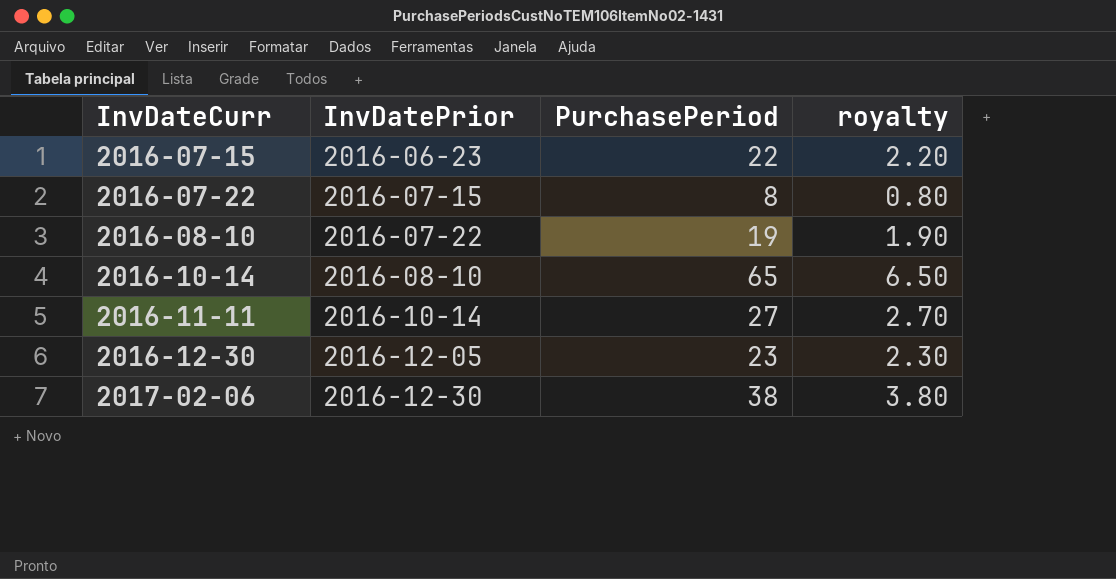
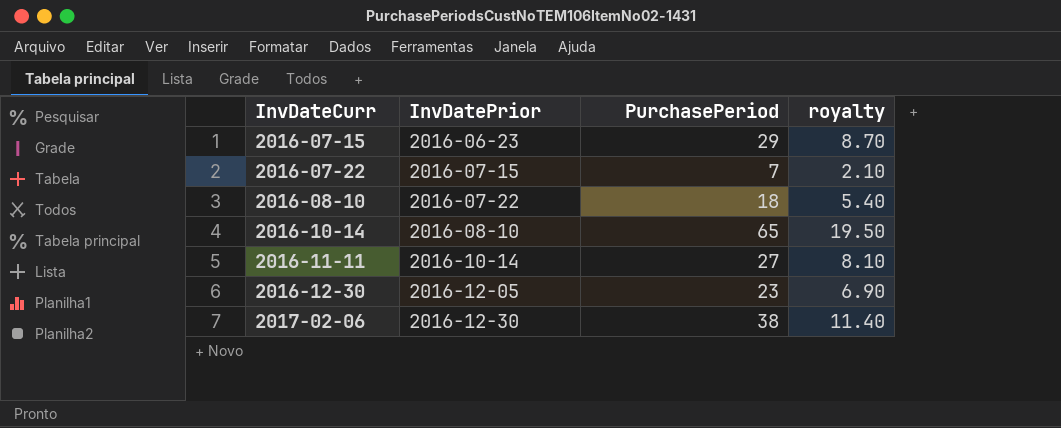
column royalty | formula: [PurchasePeriod] * 0.1 -> [PurchasePeriod] * 0.3
2016-07-15 | PurchasePeriod: 22 -> 29
2016-07-22 | PurchasePeriod: 8 -> 7
2016-08-10 | PurchasePeriod: 19 -> 18

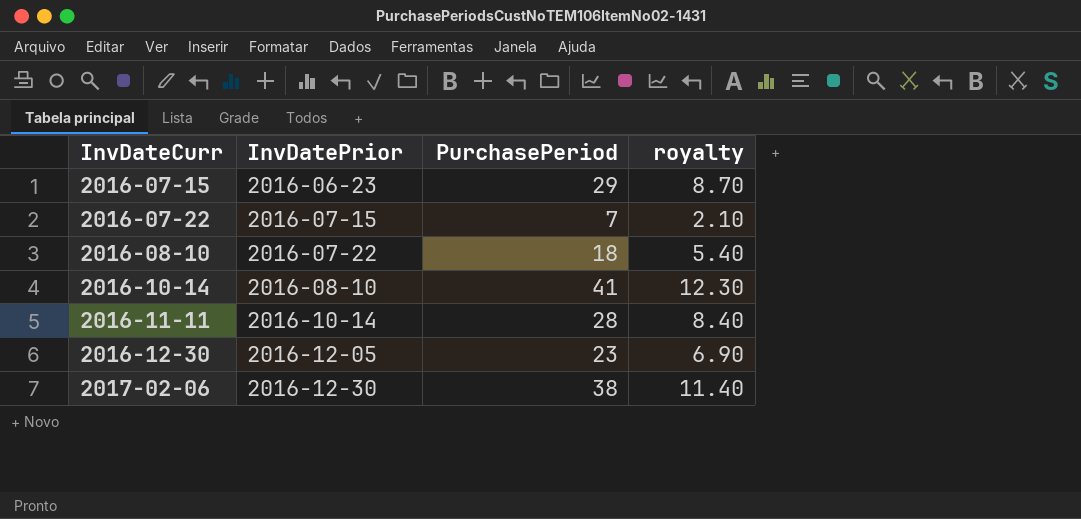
2016-10-14 | PurchasePeriod: 65 -> 41
2016-10-14 | royalty: 19.50 -> 12.30
2016-11-11 | PurchasePeriod: 27 -> 28
2016-11-11 | royalty: 8.10 -> 8.40

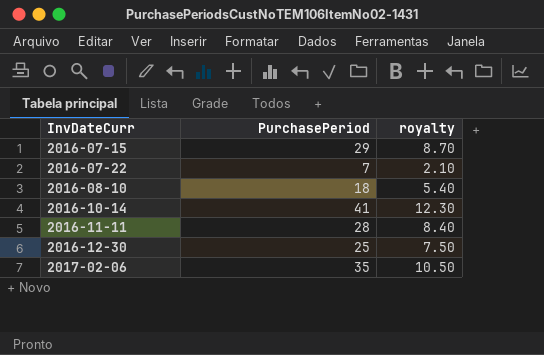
column InvDatePrior | position: 2 -> none
2016-12-30 | PurchasePeriod: 23 -> 25
2016-12-30 | royalty: 6.90 -> 7.50
2017-02-06 | PurchasePeriod: 38 -> 35
2017-02-06 | royalty: 11.40 -> 10.50

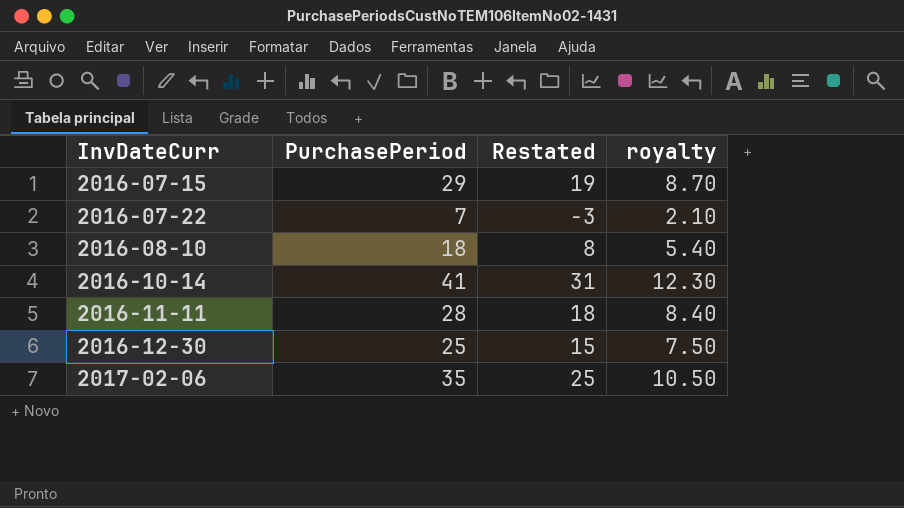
column Restated | formula: none -> [PurchasePeriod] - 10

